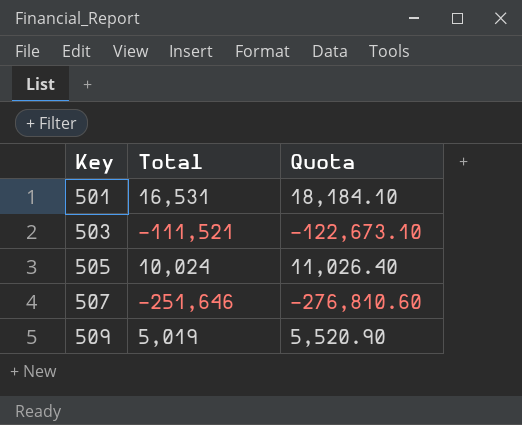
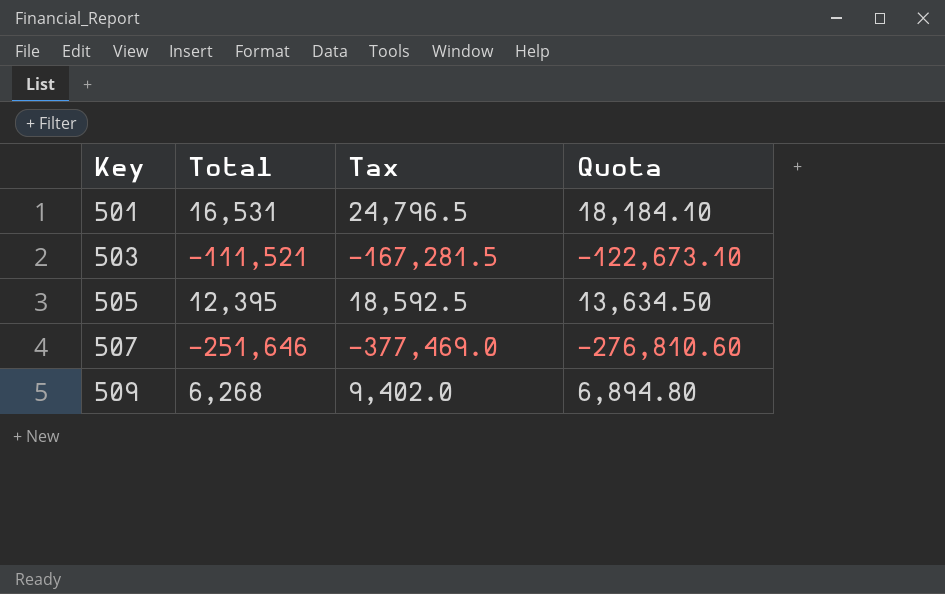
column Tax | formula: none -> [Total] * 1.5
505 | Total: 10,024 -> 12,395
505 | Quota: 11,026.40 -> 13,634.50
509 | Total: 5,019 -> 6,268
509 | Quota: 5,520.90 -> 6,894.80

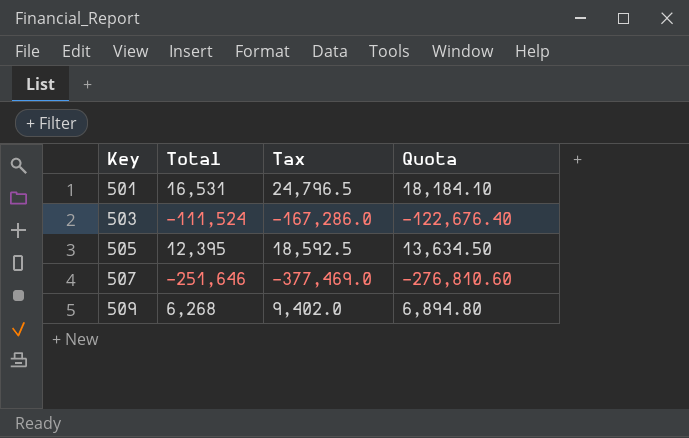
503 | Total: -111,521 -> -111,524
503 | Tax: -167,281.5 -> -167,286.0
503 | Quota: -122,673.10 -> -122,676.40

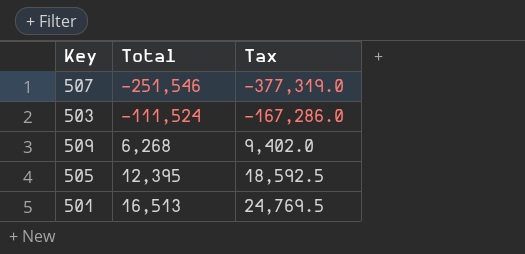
row order: Key ascending -> Total ascending
column Quota | formula: [Total] * 1.1 -> none
507 | Total: -251,646 -> -251,546
507 | Tax: -377,469.0 -> -377,319.0
501 | Total: 16,531 -> 16,513
501 | Tax: 24,796.5 -> 24,769.5

